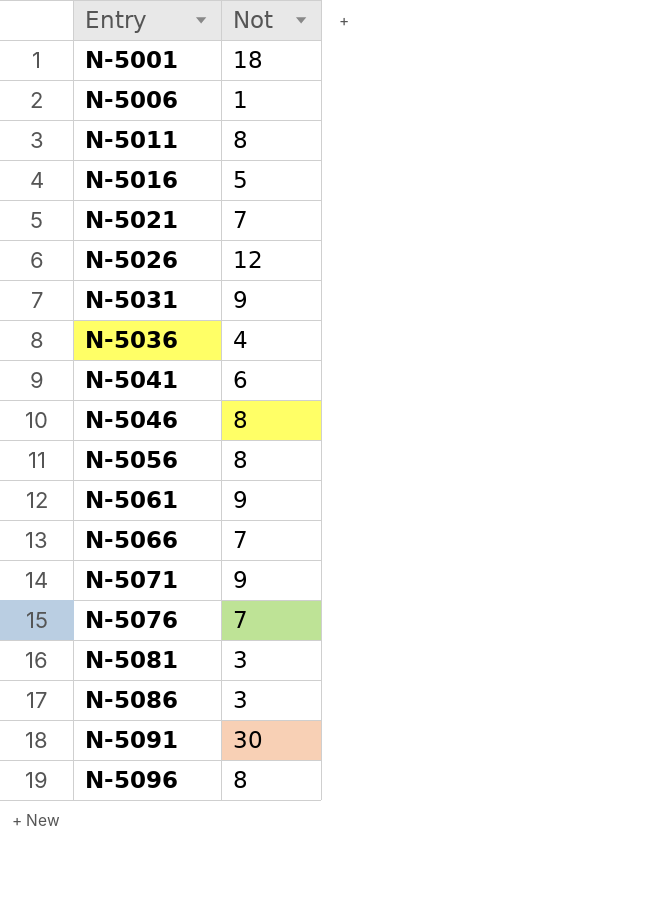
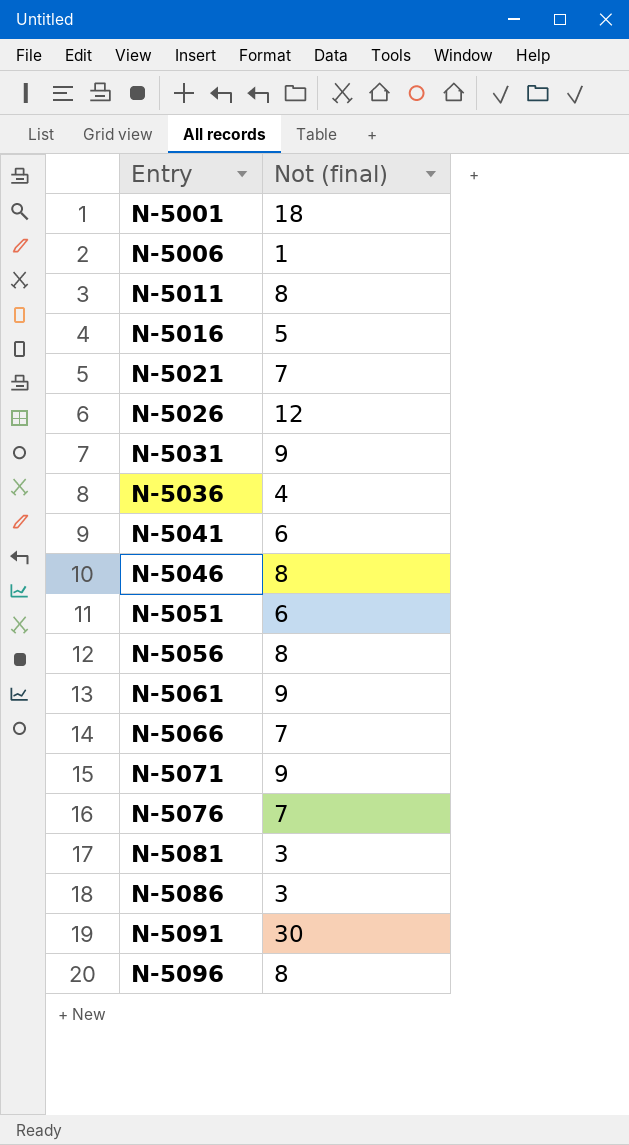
column name: Not -> Not (final)
row N-5051: none -> 6

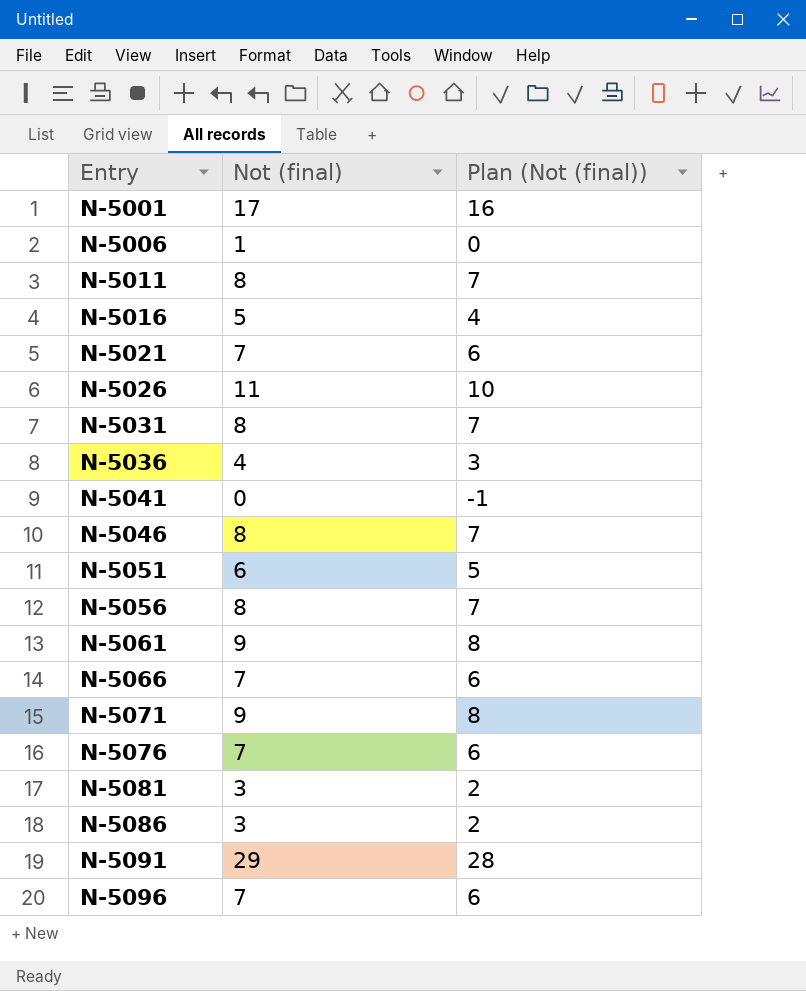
column Plan (Not (final)) | formula: none -> [Not (final)] - 1
N-5001 | Not (final): 18 -> 17
N-5026 | Not (final): 12 -> 11
N-5031 | Not (final): 9 -> 8
N-5041 | Not (final): 6 -> 0
N-5091 | Not (final): 30 -> 29
N-5096 | Not (final): 8 -> 7

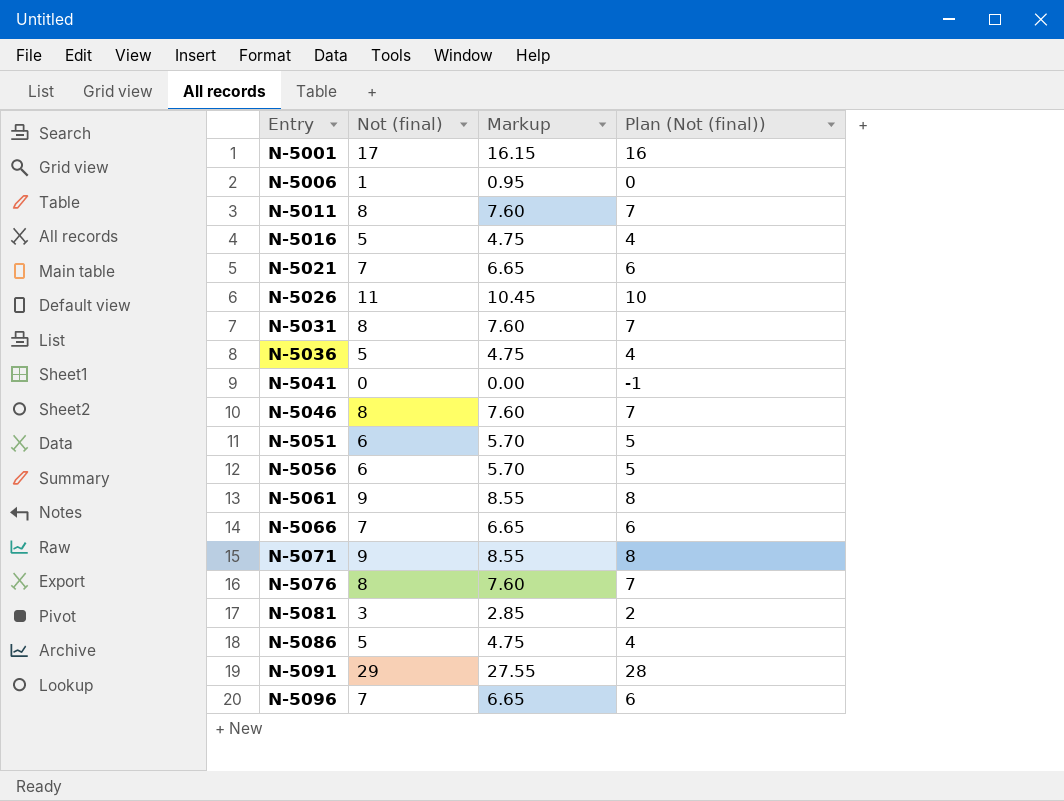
column Markup | formula: none -> [Not (final)] * 0.95
N-5036 | Not (final): 4 -> 5
N-5036 | Plan (Not (final)): 3 -> 4
N-5056 | Not (final): 8 -> 6
N-5056 | Plan (Not (final)): 7 -> 5
N-5076 | Not (final): 7 -> 8
N-5076 | Plan (Not (final)): 6 -> 7
N-5086 | Not (final): 3 -> 5
N-5086 | Plan (Not (final)): 2 -> 4

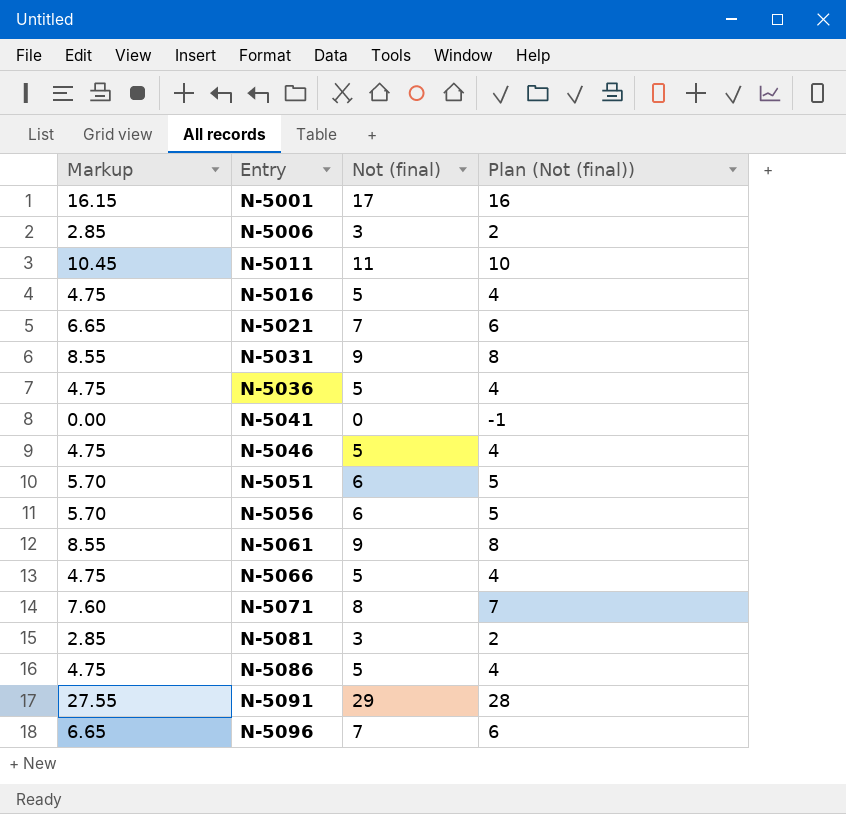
column Markup | position: 3 -> 1
row N-5026: 11 | 10.45 | 10 -> none
row N-5076: 8 | 7.60 | 7 -> none
N-5006 | Markup: 0.95 -> 2.85
N-5006 | Not (final): 1 -> 3
N-5006 | Plan (Not (final)): 0 -> 2
N-5011 | Markup: 7.60 -> 10.45
N-5011 | Not (final): 8 -> 11
N-5011 | Plan (Not (final)): 7 -> 10
N-5031 | Markup: 7.60 -> 8.55
N-5031 | Not (final): 8 -> 9
N-5031 | Plan (Not (final)): 7 -> 8
N-5046 | Markup: 7.60 -> 4.75
N-5046 | Not (final): 8 -> 5
N-5046 | Plan (Not (final)): 7 -> 4
N-5066 | Markup: 6.65 -> 4.75
N-5066 | Not (final): 7 -> 5
N-5066 | Plan (Not (final)): 6 -> 4
N-5071 | Markup: 8.55 -> 7.60
N-5071 | Not (final): 9 -> 8
N-5071 | Plan (Not (final)): 8 -> 7

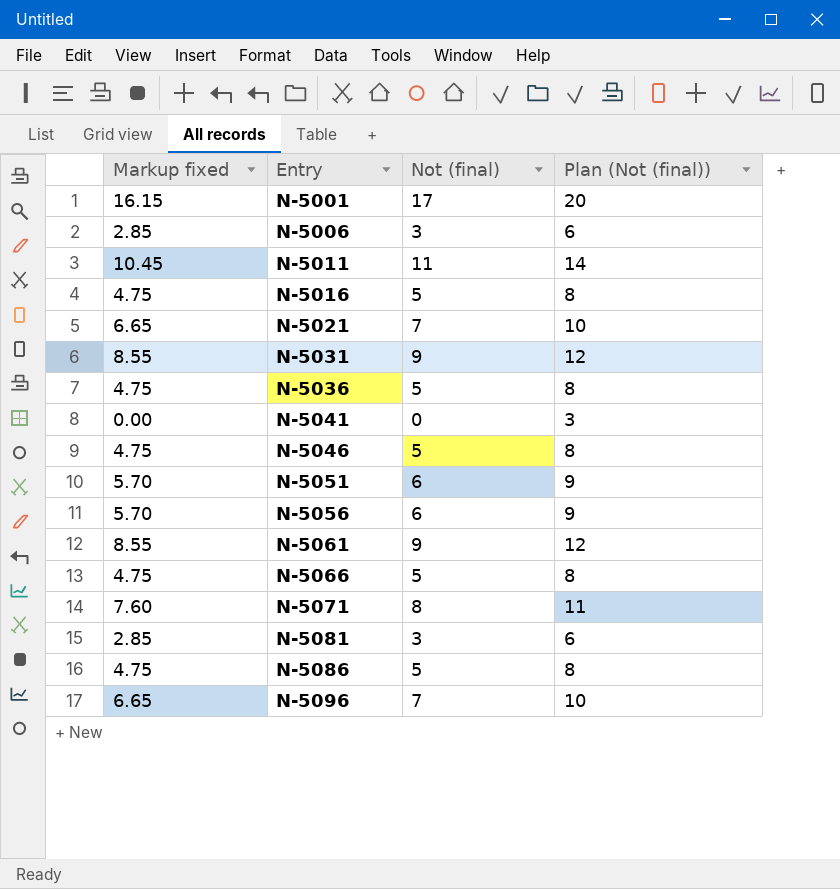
column name: Markup -> Markup fixed
column Plan (Not (final)) | formula: [Not (final)] - 1 -> [Not (final)] + 3
row N-5091: 27.55 | 29 | 28 -> none

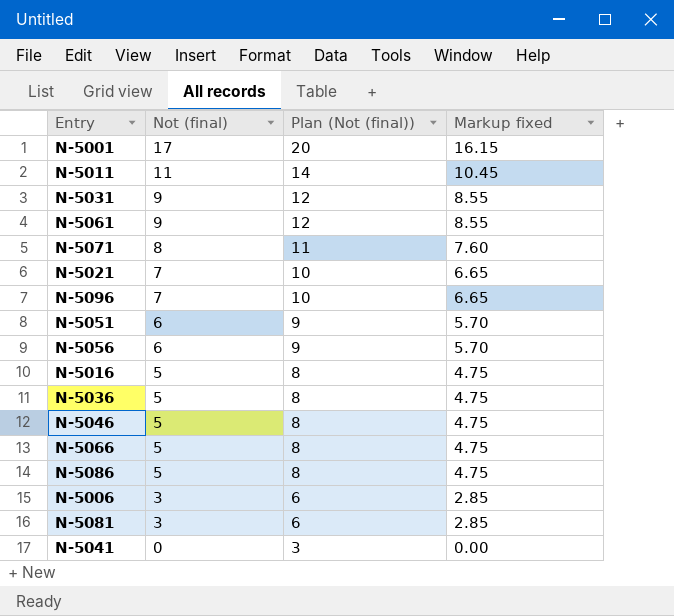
row order: Entry ascending -> Not (final) descending
column Markup fixed | position: 1 -> 4

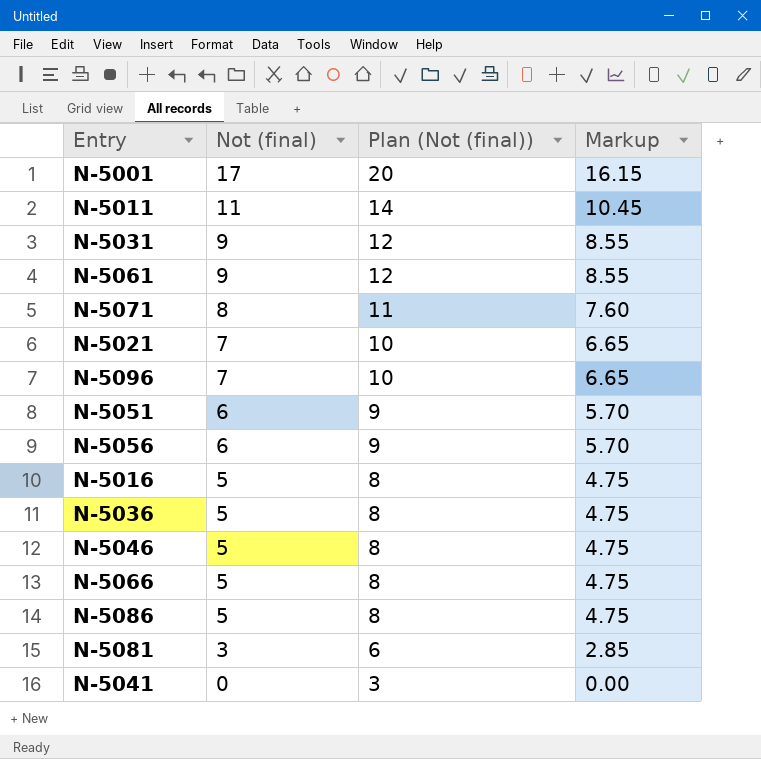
column name: Markup fixed -> Markup
row N-5006: 3 | 6 | 2.85 -> none

